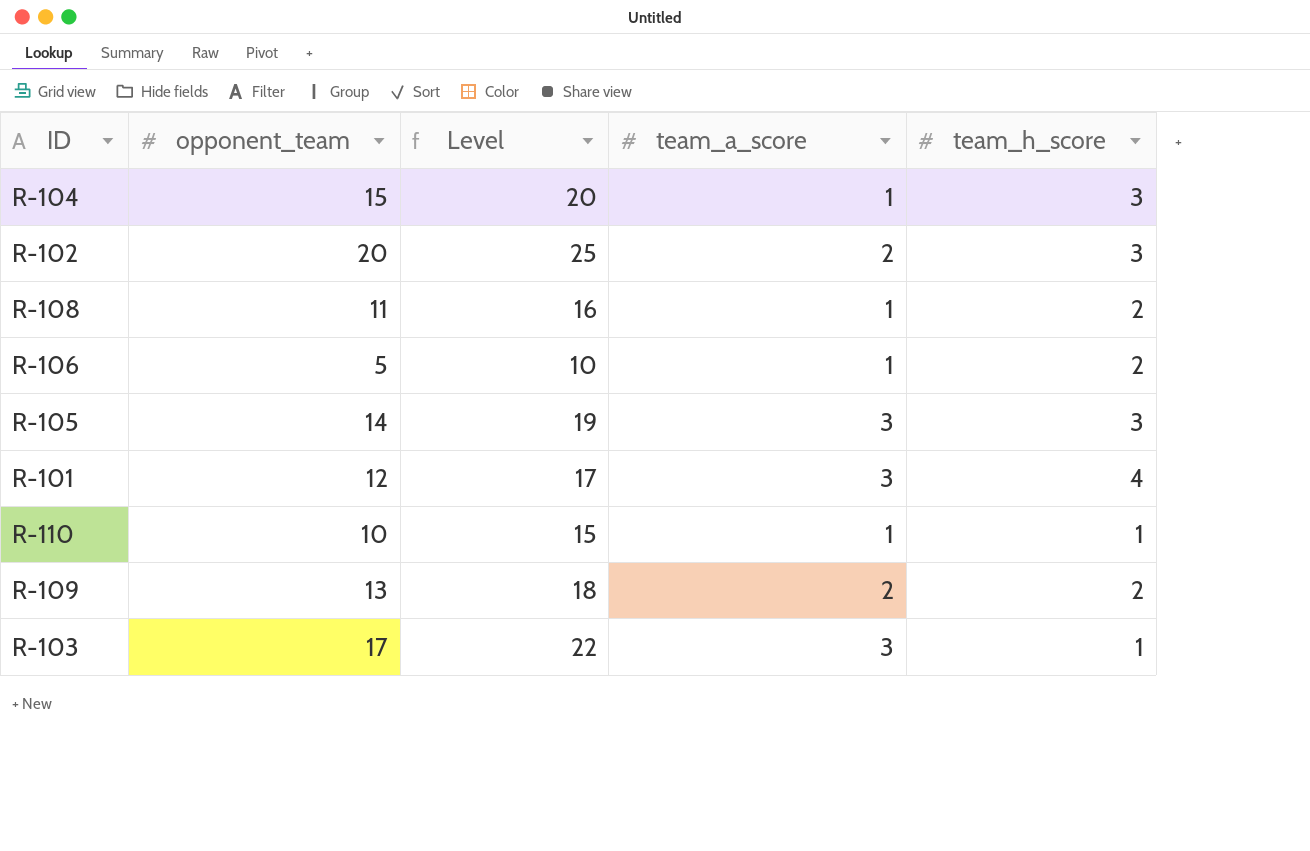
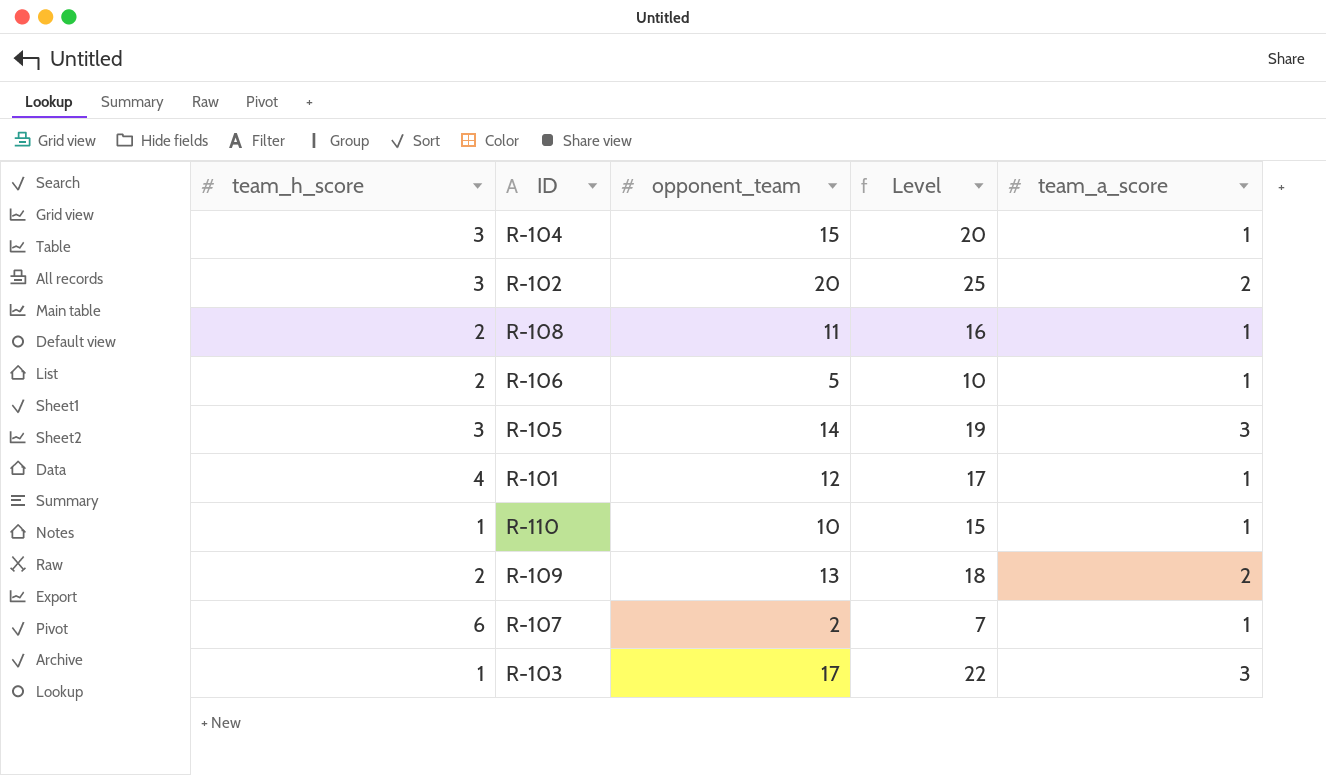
column team_h_score | position: 5 -> 1
R-101 | team_a_score: 3 -> 1
row R-107: none -> 6 | 2 | 7 | 1

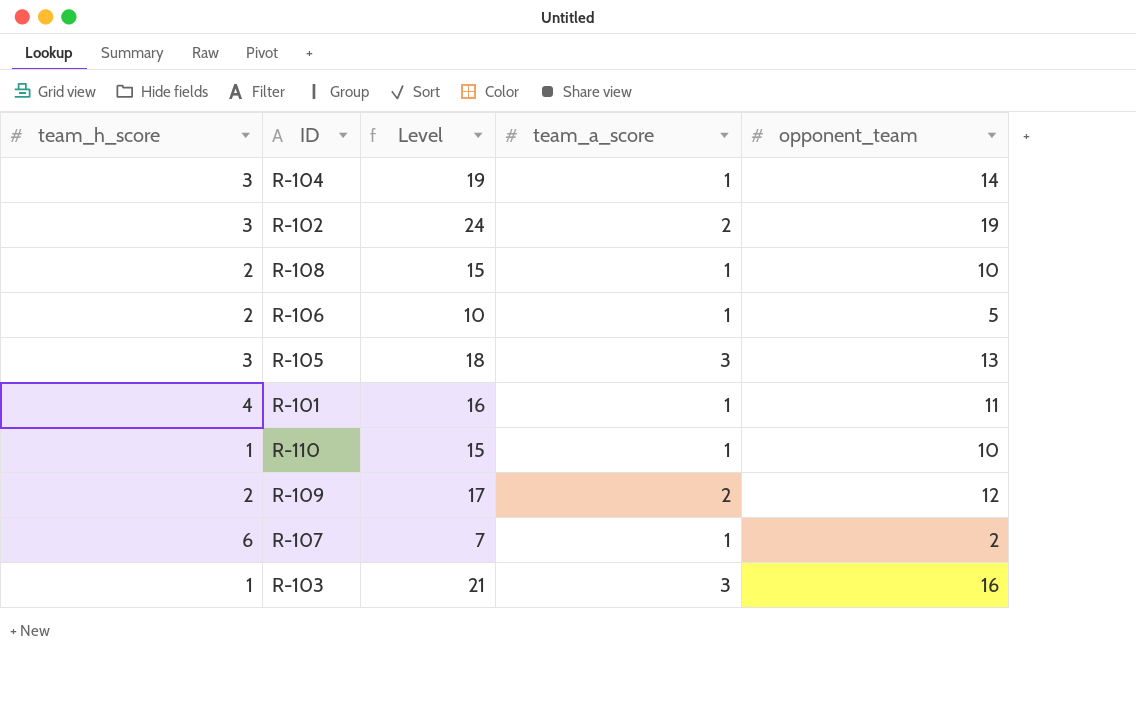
column opponent_team | position: 3 -> 5
R-104 | Level: 20 -> 19
R-104 | opponent_team: 15 -> 14
R-102 | Level: 25 -> 24
R-102 | opponent_team: 20 -> 19
R-108 | Level: 16 -> 15
R-108 | opponent_team: 11 -> 10
R-105 | Level: 19 -> 18
R-105 | opponent_team: 14 -> 13
R-101 | Level: 17 -> 16
R-101 | opponent_team: 12 -> 11
R-109 | Level: 18 -> 17
R-109 | opponent_team: 13 -> 12
R-103 | Level: 22 -> 21
R-103 | opponent_team: 17 -> 16

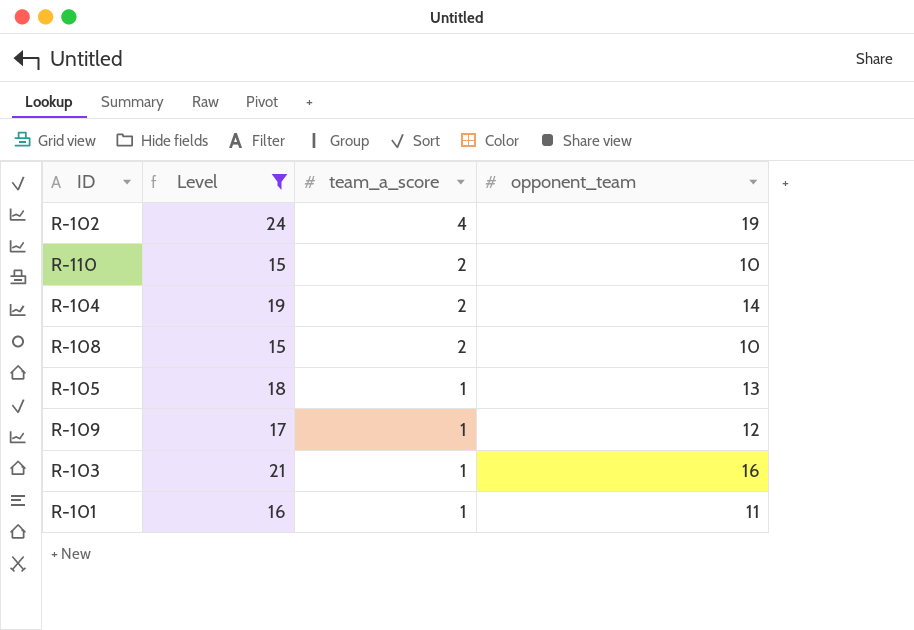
filter: none -> Level >= 15
row order: none -> team_a_score descending
column team_h_score | position: 1 -> none
R-102 | team_a_score: 2 -> 4
R-110 | team_a_score: 1 -> 2
R-104 | team_a_score: 1 -> 2
R-108 | team_a_score: 1 -> 2
R-105 | team_a_score: 3 -> 1
R-109 | team_a_score: 2 -> 1
R-103 | team_a_score: 3 -> 1

